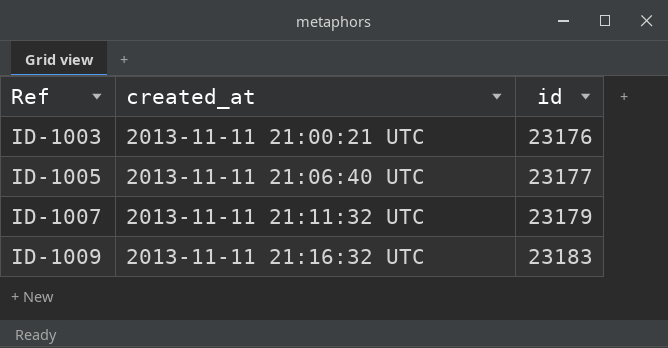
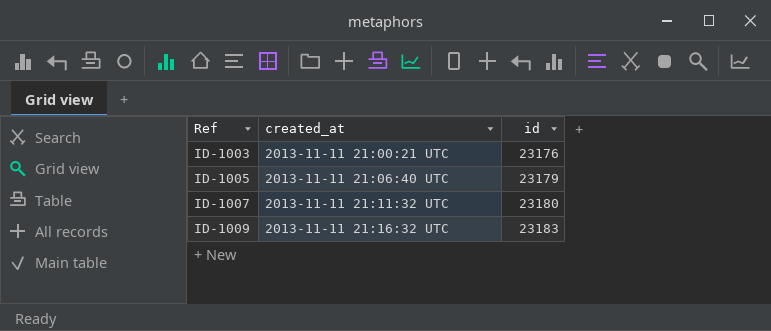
ID-1005 | id: 23177 -> 23179
ID-1007 | id: 23179 -> 23180

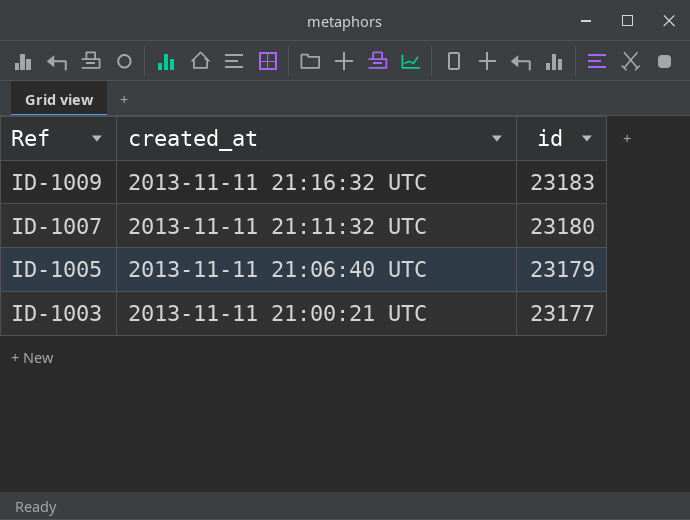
row order: Ref ascending -> Ref descending
ID-1003 | id: 23176 -> 23177

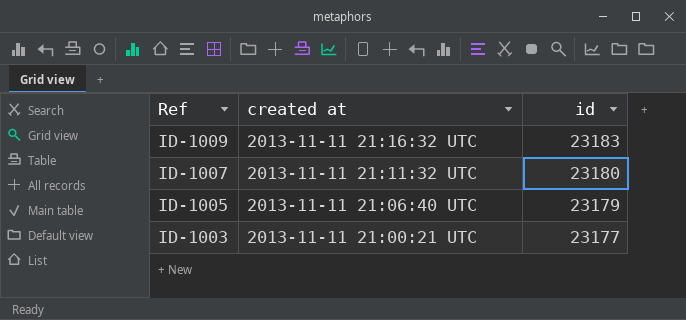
column name: created_at -> created at

